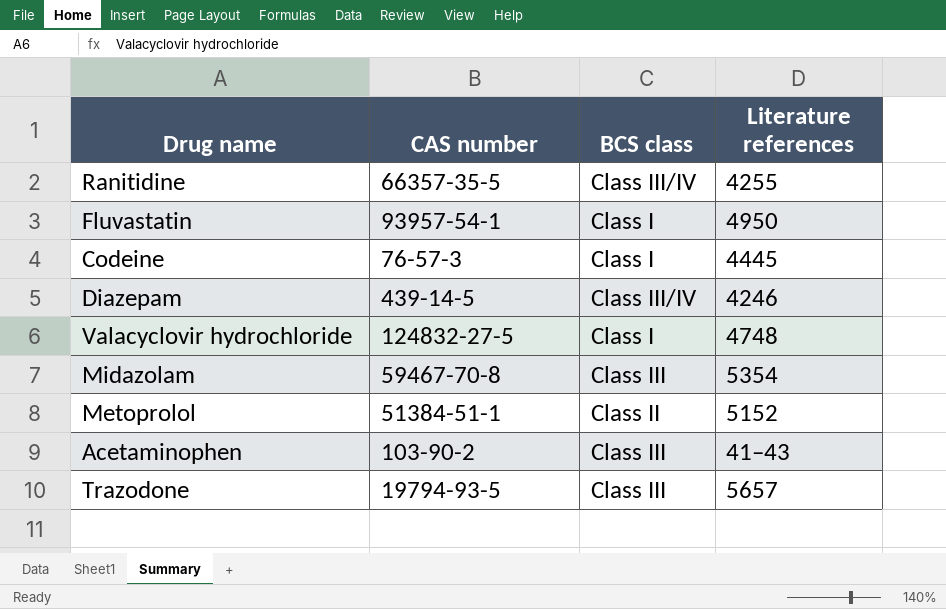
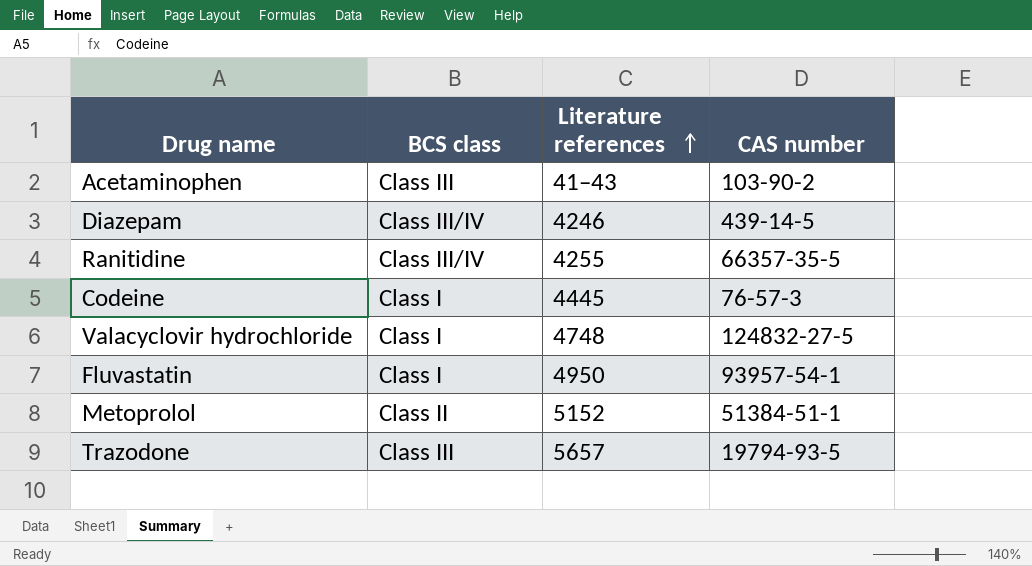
row order: none -> Literature references ascending
column CAS number | position: 2 -> 4
row Midazolam: 59467-70-8 | Class III | 5354 -> none

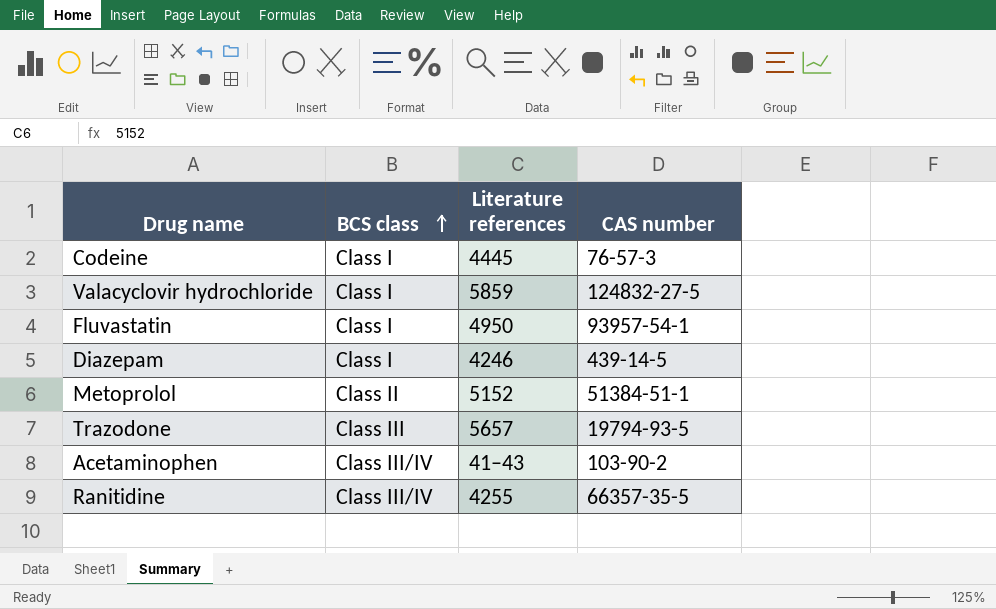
row order: Literature references ascending -> BCS class ascending
Valacyclovir hydrochloride | Literature references: 4748 -> 5859
Diazepam | BCS class: Class III/IV -> Class I
Acetaminophen | BCS class: Class III -> Class III/IV

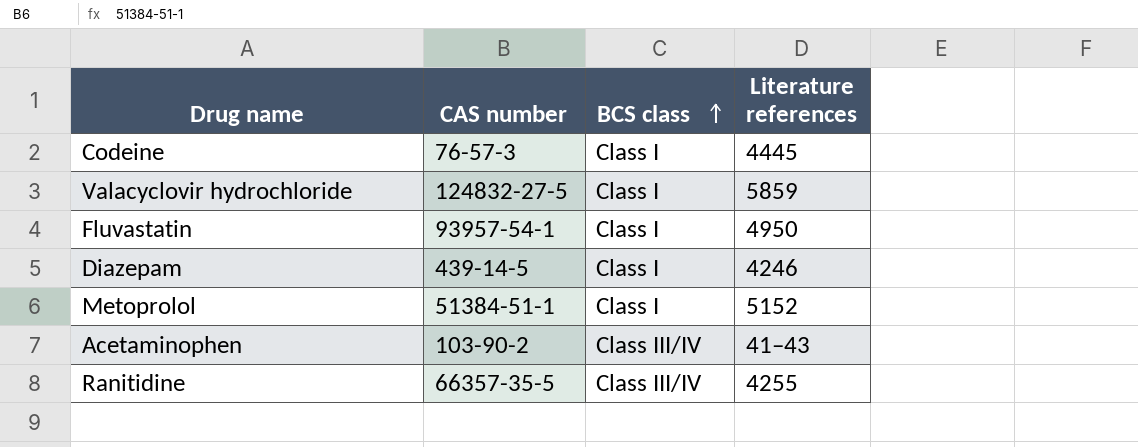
column CAS number | position: 4 -> 2
row Trazodone: Class III | 5657 | 19794-93-5 -> none
Metoprolol | BCS class: Class II -> Class I

